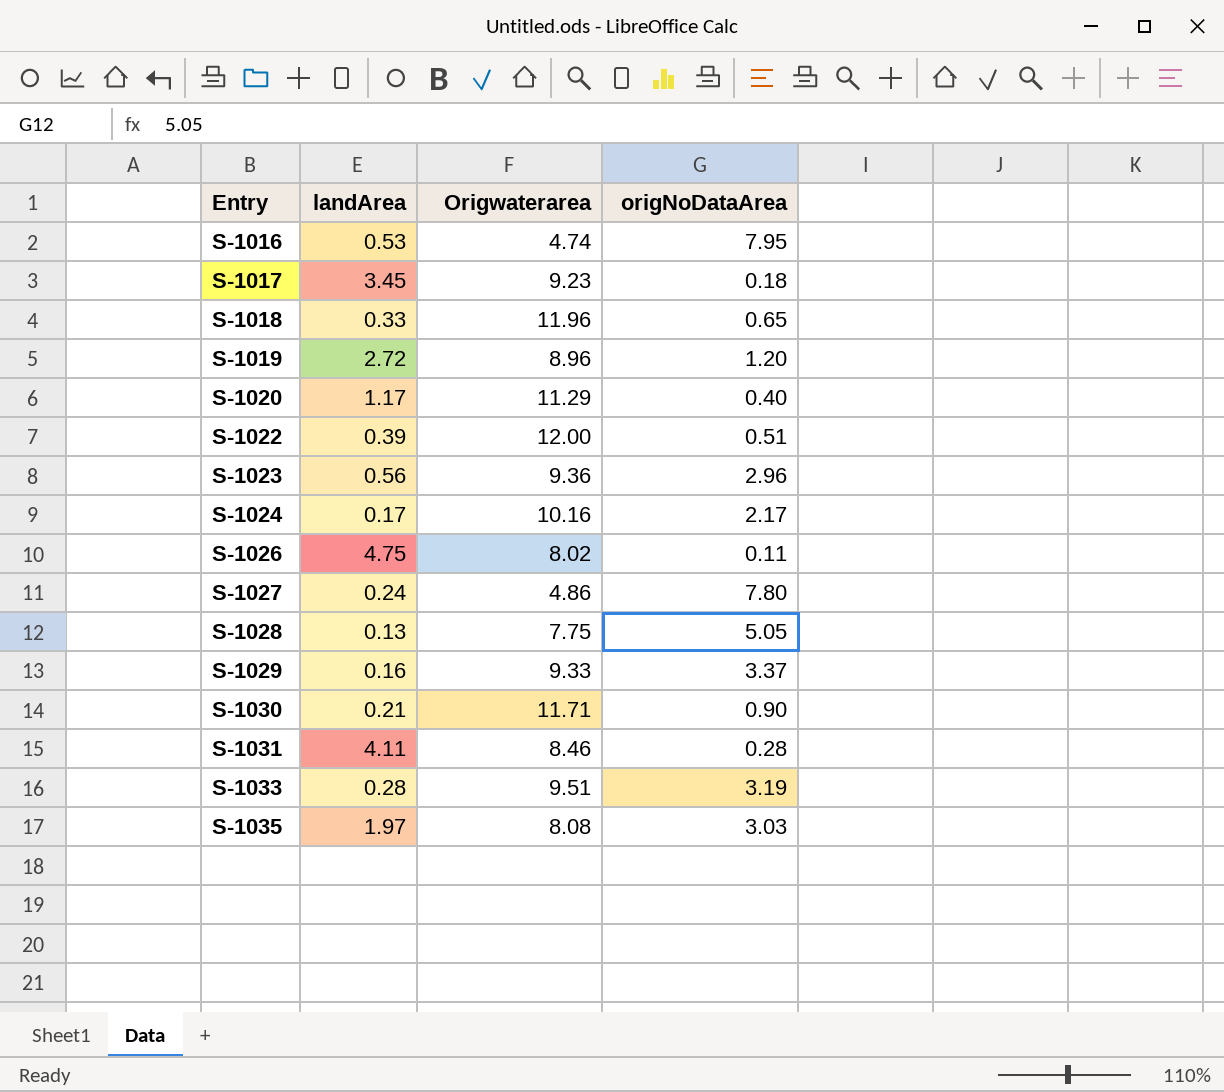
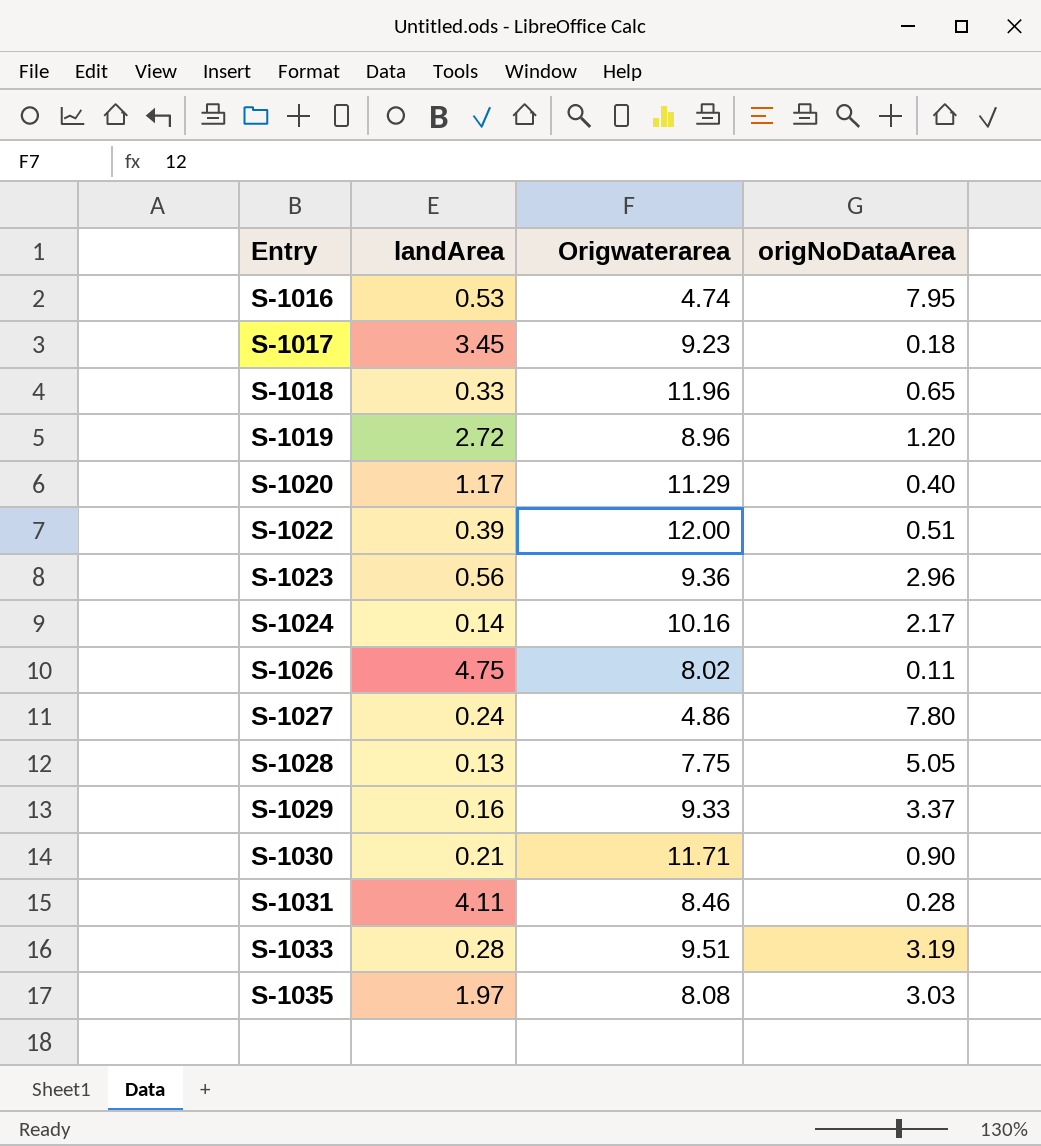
S-1024 | landArea: 0.17 -> 0.14

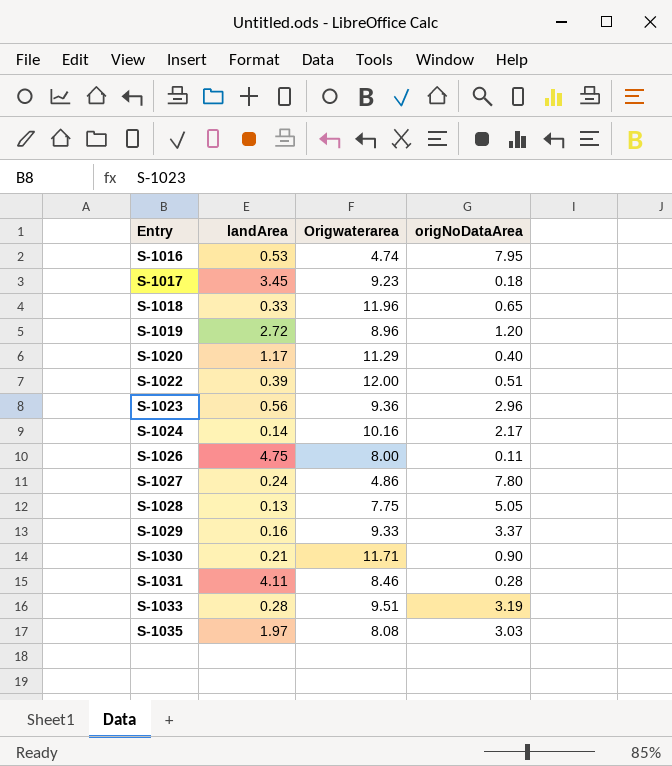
S-1026 | Origwaterarea: 8.02 -> 8.00

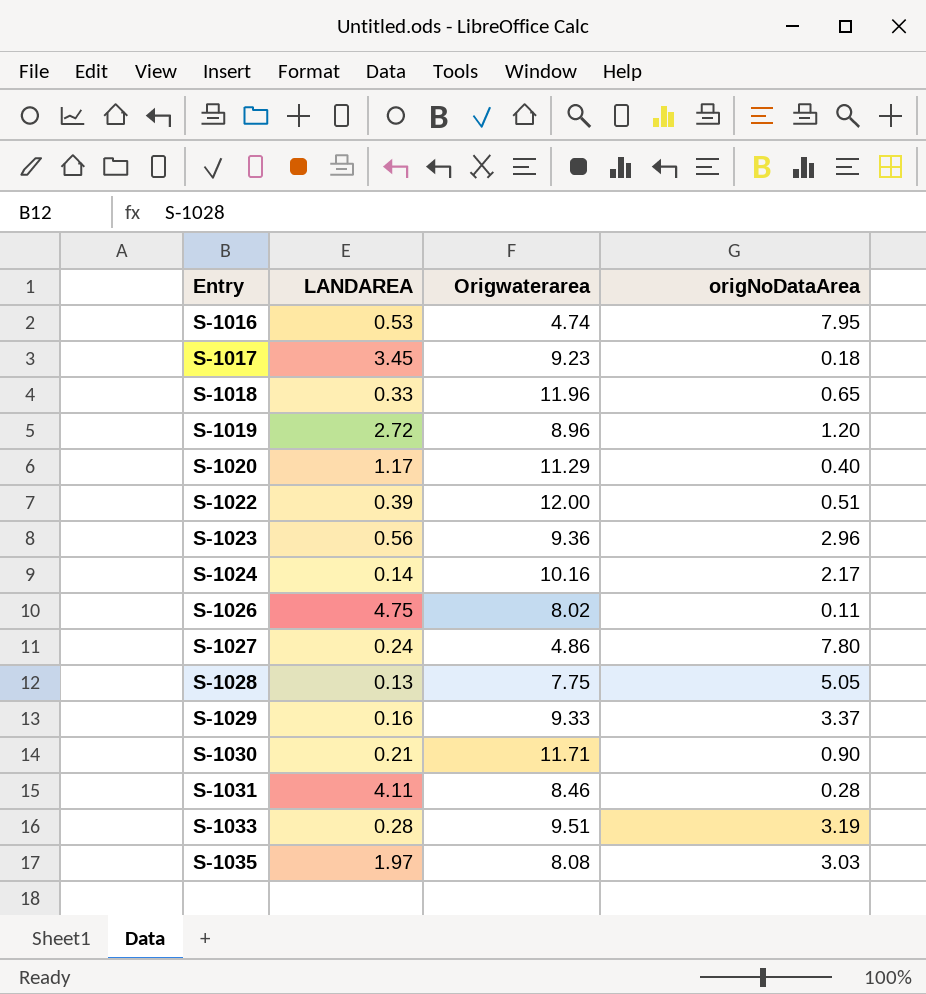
column name: landArea -> LANDAREA
S-1026 | Origwaterarea: 8.00 -> 8.02

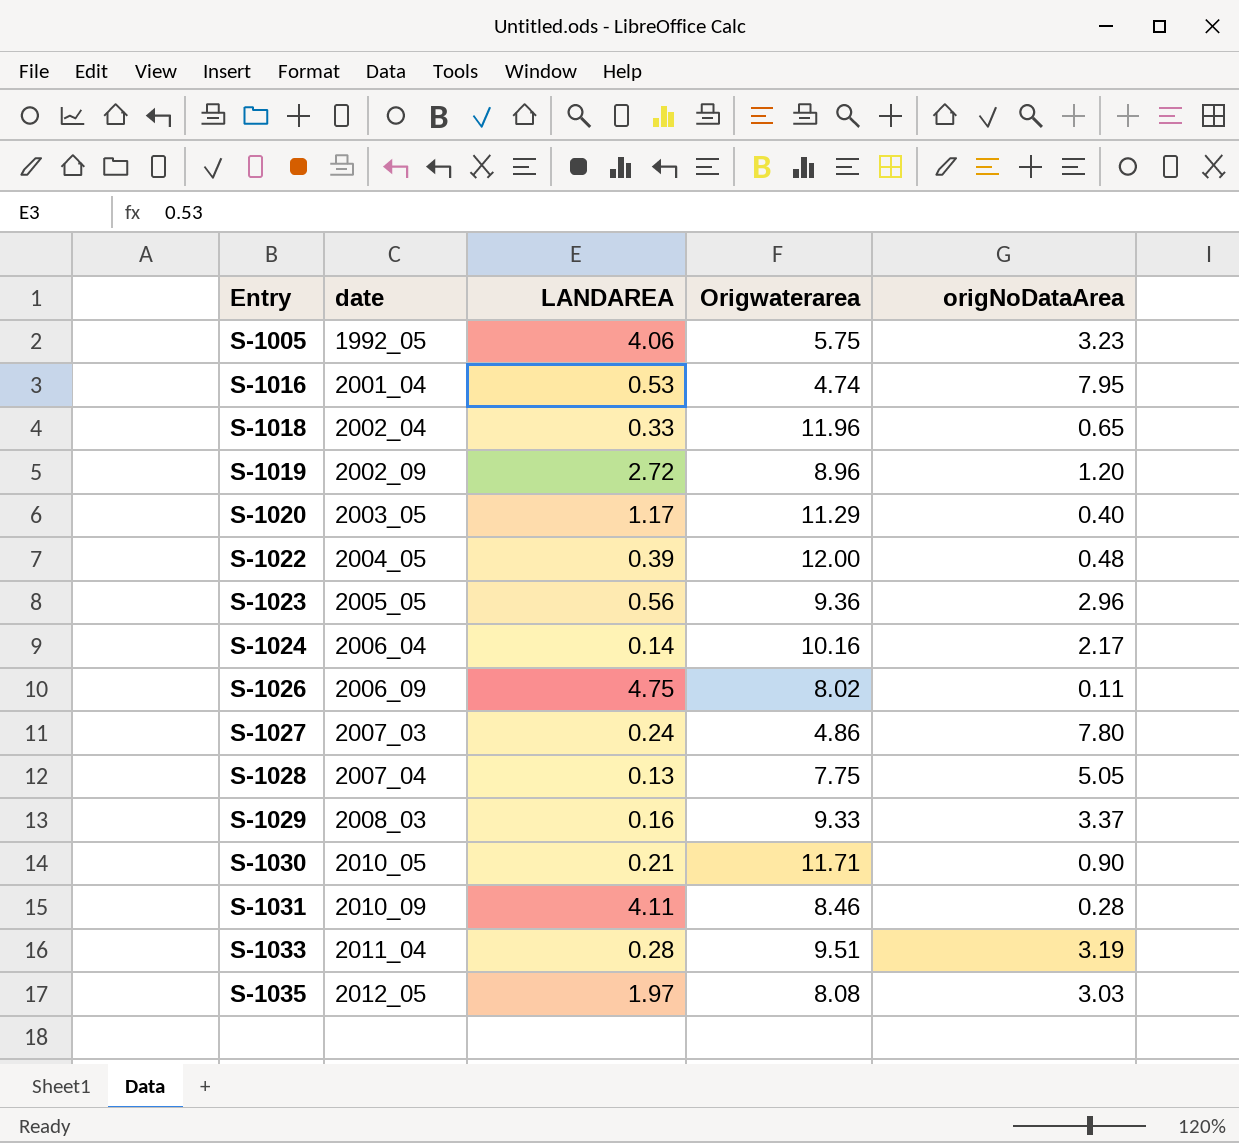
column date | position: none -> 2
row S-1017: 3.45 | 9.23 | 0.18 -> none
row S-1005: none -> 1992_05 | 4.06 | 5.75 | 3.23
S-1022 | origNoDataArea: 0.51 -> 0.48

